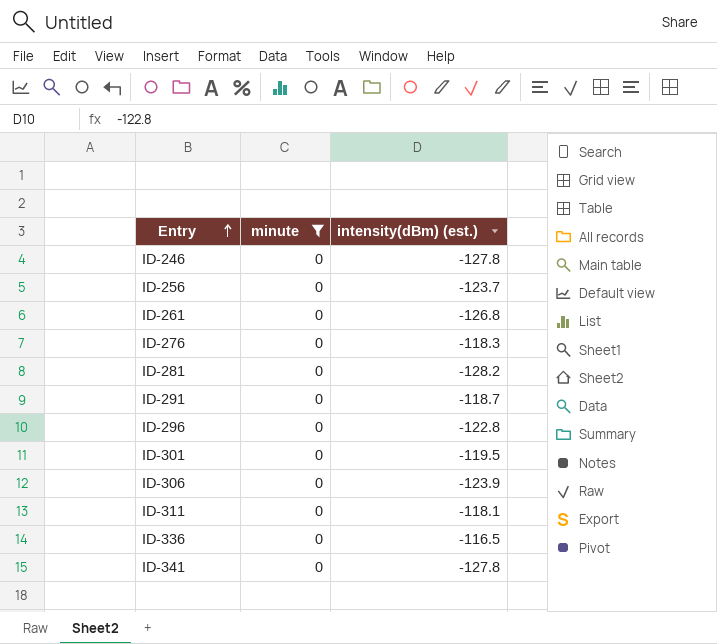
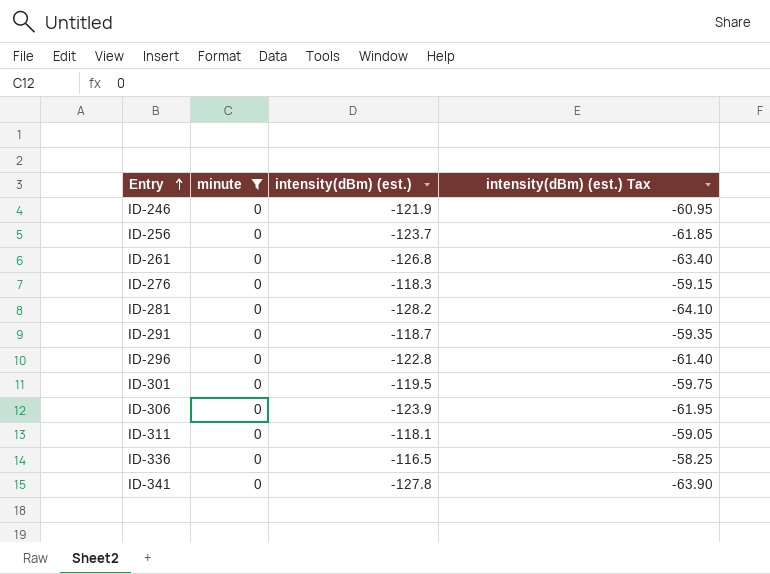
column intensity(dBm) (est.) Tax | formula: none -> [intensity(dBm) (est.)] * 0.5
ID-246 | intensity(dBm) (est.): -127.8 -> -121.9

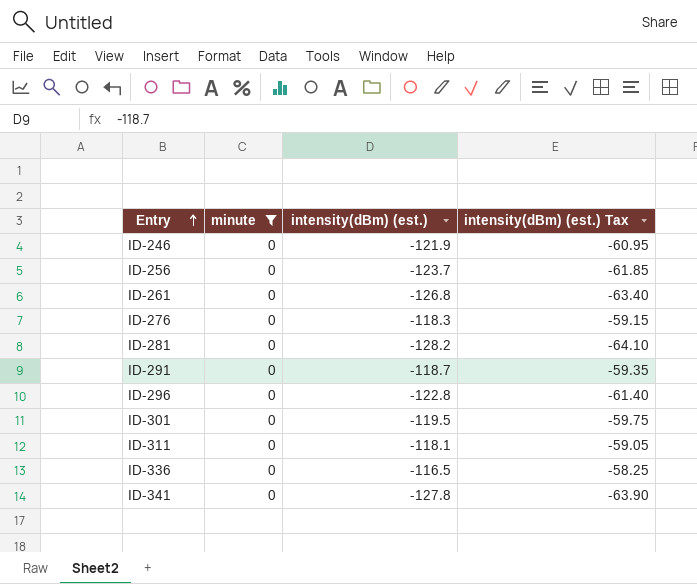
row ID-306: 0 | -123.9 | -61.95 -> none

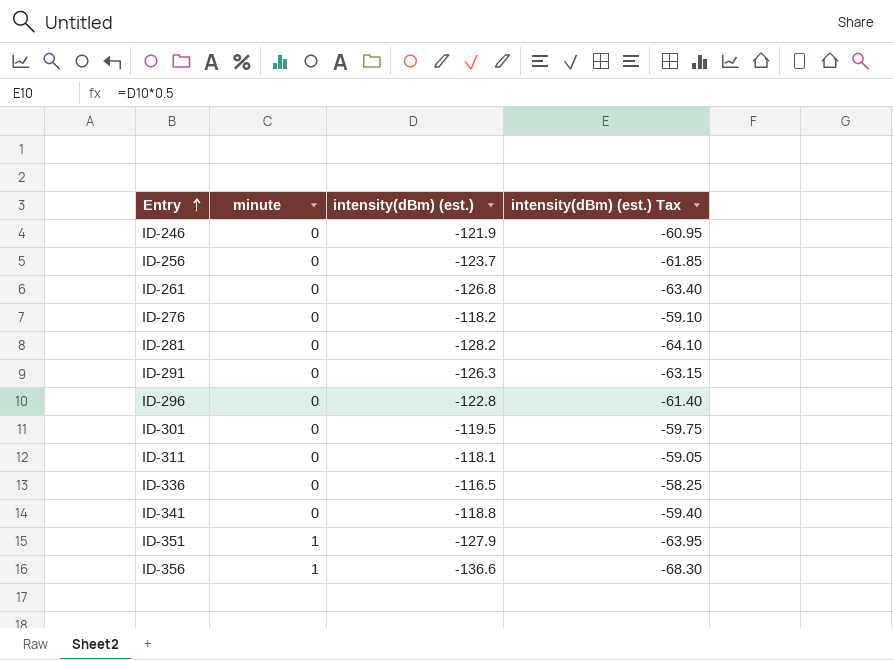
filter: minute = 0 -> none
ID-276 | intensity(dBm) (est.): -118.3 -> -118.2
ID-276 | intensity(dBm) (est.) Tax: -59.15 -> -59.10
ID-291 | intensity(dBm) (est.): -118.7 -> -126.3
ID-291 | intensity(dBm) (est.) Tax: -59.35 -> -63.15
ID-341 | intensity(dBm) (est.): -127.8 -> -118.8
ID-341 | intensity(dBm) (est.) Tax: -63.90 -> -59.40

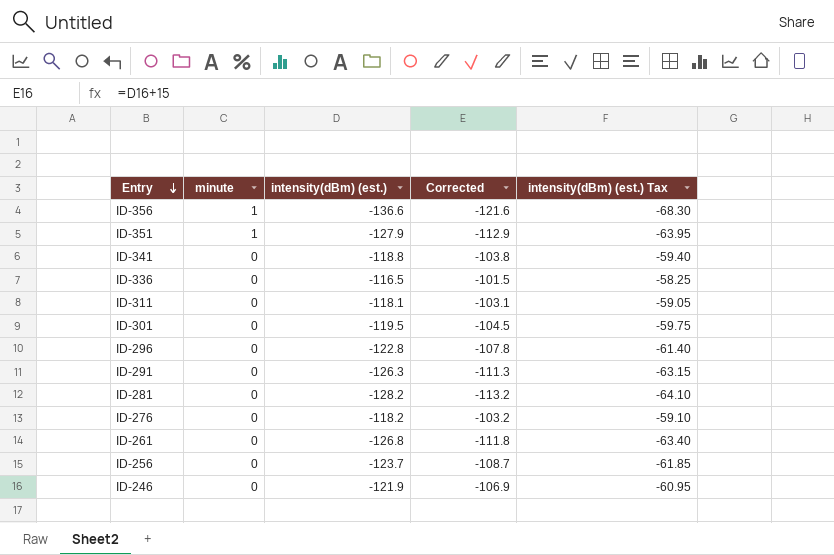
row order: Entry ascending -> Entry descending
column Corrected | formula: none -> [intensity(dBm) (est.)] + 15

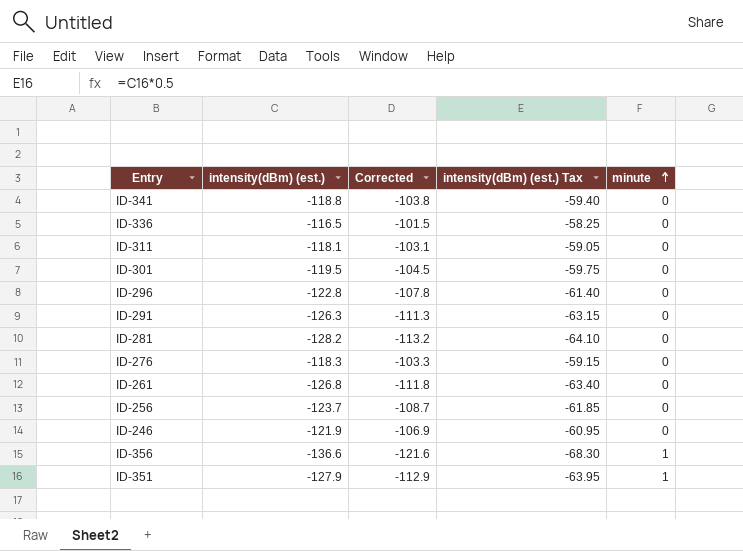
row order: Entry descending -> minute ascending
column minute | position: 2 -> 5
ID-276 | intensity(dBm) (est.): -118.2 -> -118.3
ID-276 | Corrected: -103.2 -> -103.3
ID-276 | intensity(dBm) (est.) Tax: -59.10 -> -59.15

